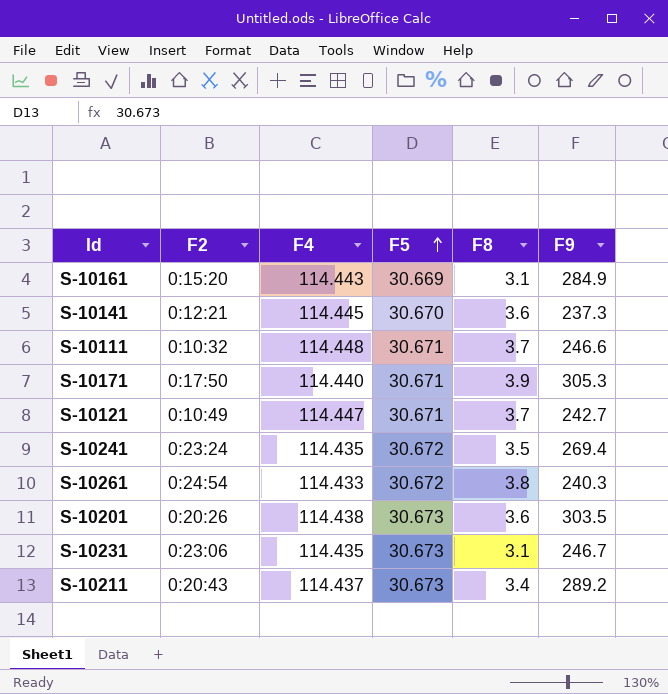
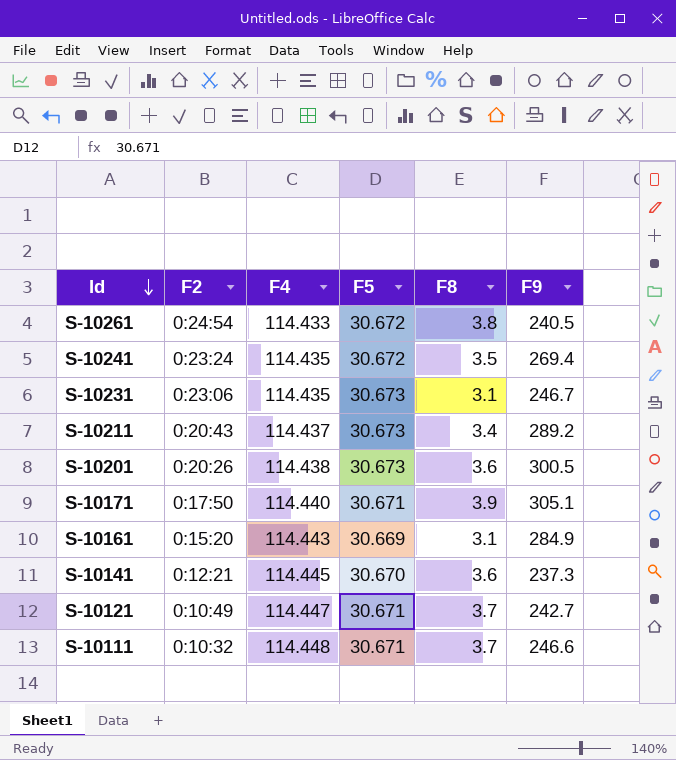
row order: F5 ascending -> Id descending
S-10261 | F9: 240.3 -> 240.5
S-10201 | F9: 303.5 -> 300.5
S-10171 | F9: 305.3 -> 305.1

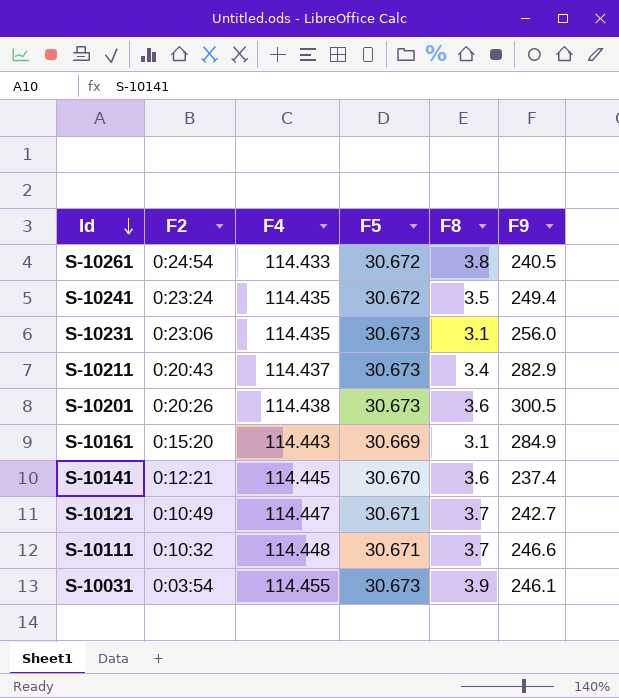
row S-10171: 0:17:50 | 114.440 | 30.671 | 3.9 | 305.1 -> none
S-10241 | F9: 269.4 -> 249.4
S-10231 | F9: 246.7 -> 256.0
S-10211 | F9: 289.2 -> 282.9
S-10141 | F9: 237.3 -> 237.4
row S-10031: none -> 0:03:54 | 114.455 | 30.673 | 3.9 | 246.1

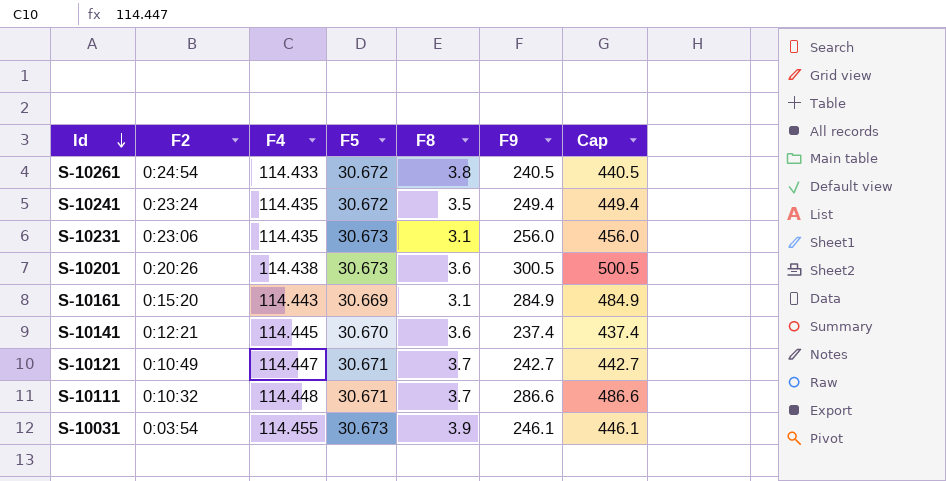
column Cap | formula: none -> [F9] + 200
row S-10211: 0:20:43 | 114.437 | 30.673 | 3.4 | 282.9 -> none
S-10111 | F9: 246.6 -> 286.6

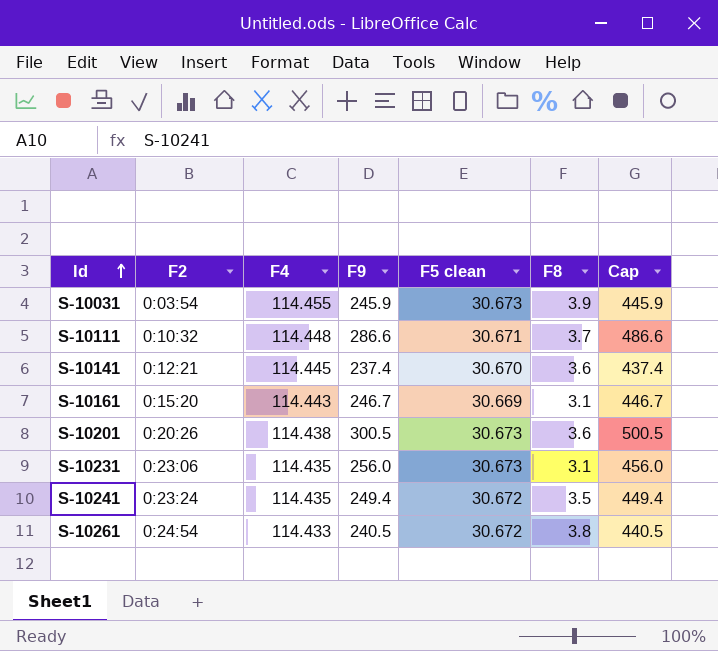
row order: Id descending -> Id ascending
column F9 | position: 6 -> 4
column name: F5 -> F5 clean
row S-10121: 0:10:49 | 114.447 | 30.671 | 3.7 | 242.7 | 442.7 -> none
S-10031 | F9: 246.1 -> 245.9
S-10031 | Cap: 446.1 -> 445.9
S-10161 | F9: 284.9 -> 246.7
S-10161 | Cap: 484.9 -> 446.7

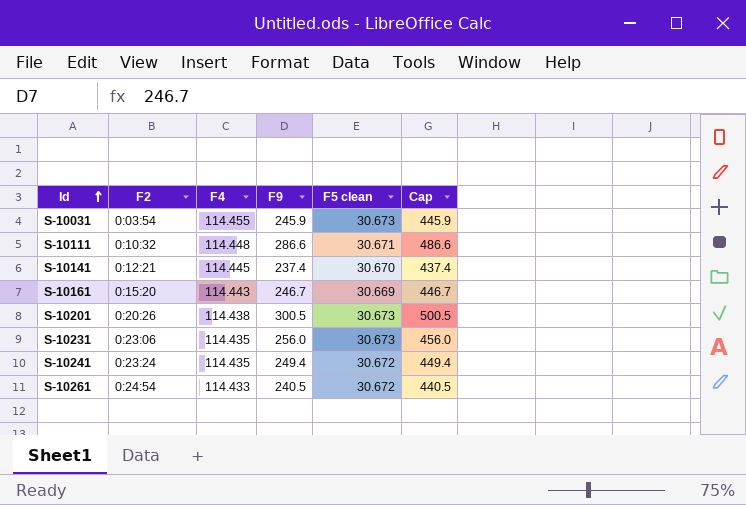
column F8 | position: 6 -> none

